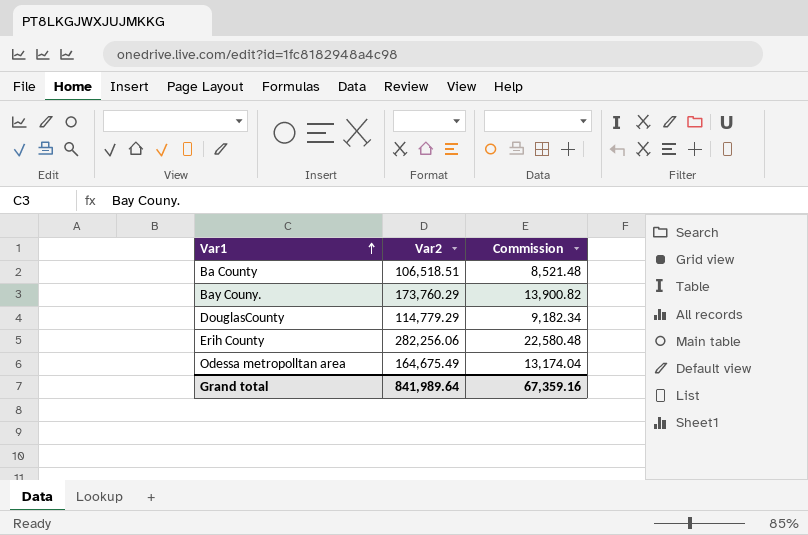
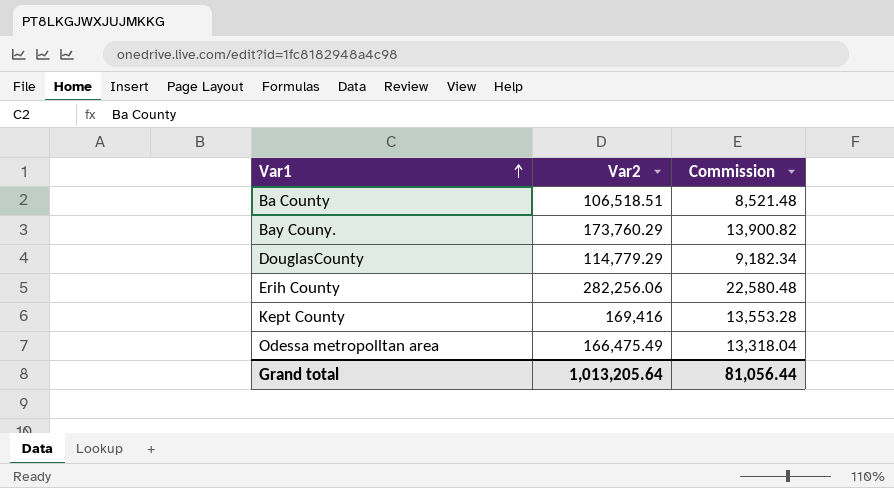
row Kept County: none -> 169,416 | 13,553.28
Odessa metropolltan area | Var2: 164,675.49 -> 166,475.49
Odessa metropolltan area | Commission: 13,174.04 -> 13,318.04
Grand total | Var2: 841,989.64 -> 1,013,205.64
Grand total | Commission: 67,359.16 -> 81,056.44

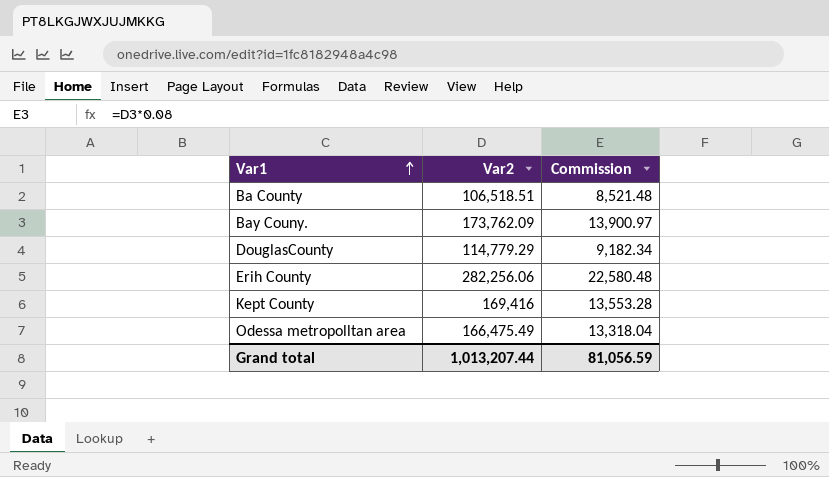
Bay Couny. | Var2: 173,760.29 -> 173,762.09
Bay Couny. | Commission: 13,900.82 -> 13,900.97
Grand total | Var2: 1,013,205.64 -> 1,013,207.44
Grand total | Commission: 81,056.44 -> 81,056.59

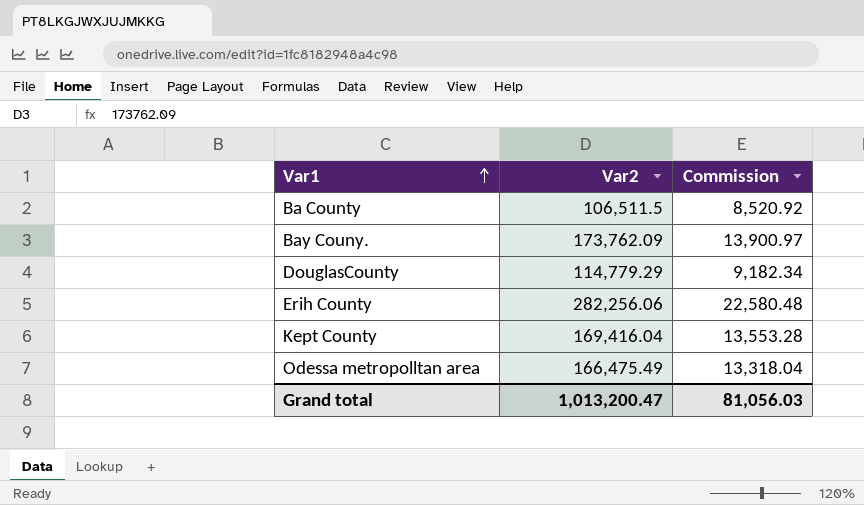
Ba County | Var2: 106,518.51 -> 106,511.5
Ba County | Commission: 8,521.48 -> 8,520.92
Kept County | Var2: 169,416 -> 169,416.04
Grand total | Var2: 1,013,207.44 -> 1,013,200.47
Grand total | Commission: 81,056.59 -> 81,056.03

